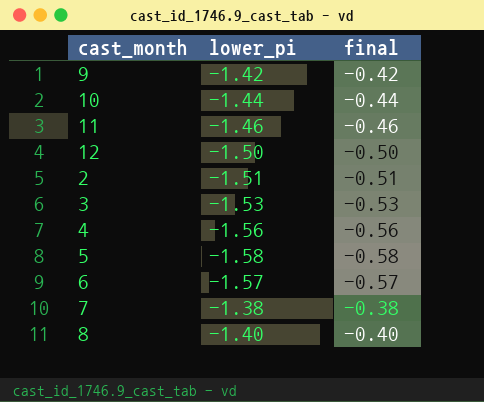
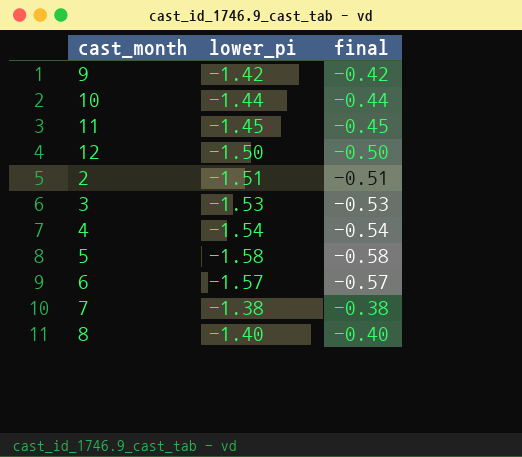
11 | lower_pi: -1.46 -> -1.45
11 | final: -0.46 -> -0.45
4 | lower_pi: -1.56 -> -1.54
4 | final: -0.56 -> -0.54

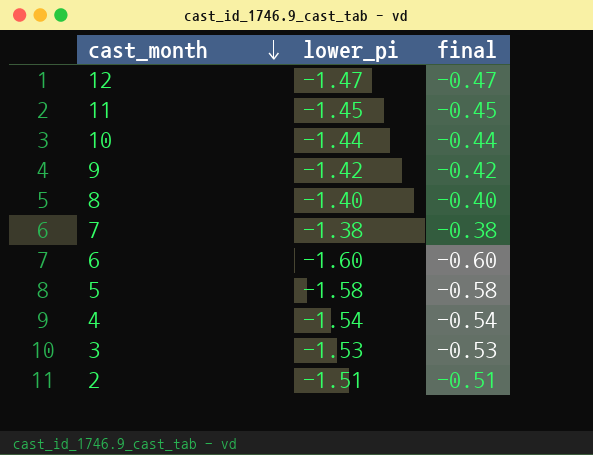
row order: none -> cast_month descending
12 | lower_pi: -1.50 -> -1.47
12 | final: -0.50 -> -0.47
6 | lower_pi: -1.57 -> -1.60
6 | final: -0.57 -> -0.60

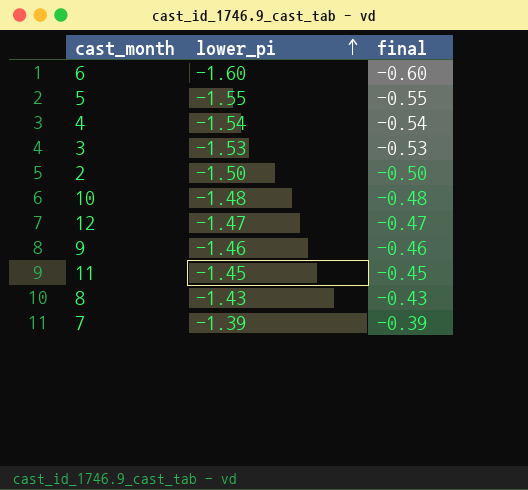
row order: cast_month descending -> lower_pi ascending
5 | lower_pi: -1.58 -> -1.55
5 | final: -0.58 -> -0.55
2 | lower_pi: -1.51 -> -1.50
2 | final: -0.51 -> -0.50
10 | lower_pi: -1.44 -> -1.48
10 | final: -0.44 -> -0.48
9 | lower_pi: -1.42 -> -1.46
9 | final: -0.42 -> -0.46
8 | lower_pi: -1.40 -> -1.43
8 | final: -0.40 -> -0.43
7 | lower_pi: -1.38 -> -1.39
7 | final: -0.38 -> -0.39

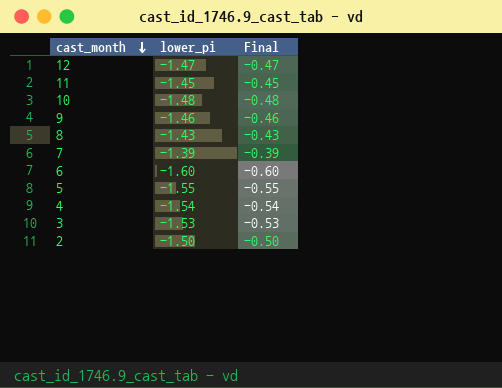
row order: lower_pi ascending -> cast_month descending
column name: final -> Final

